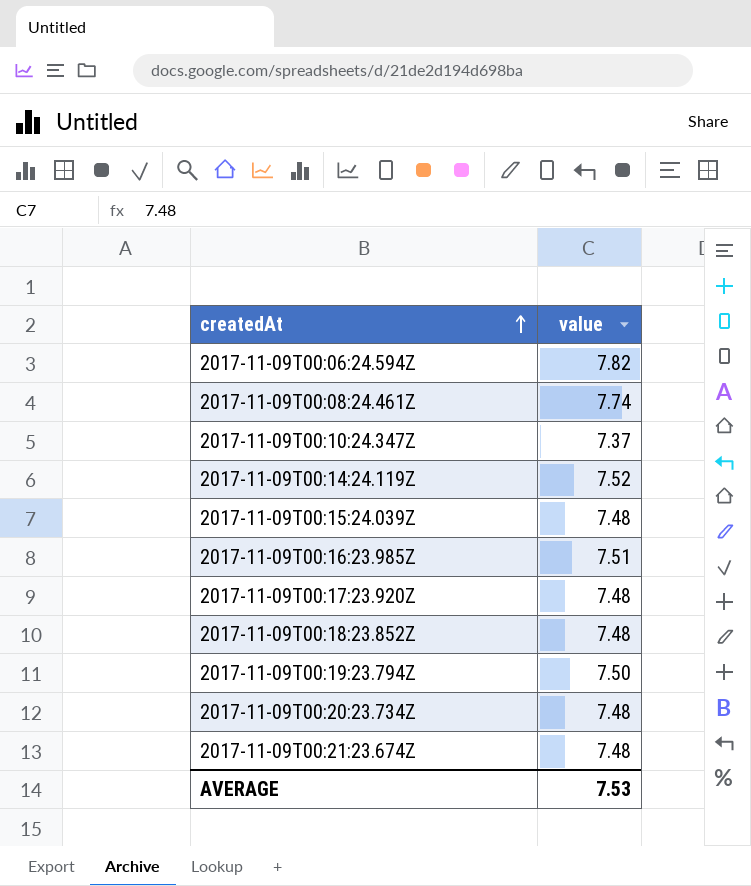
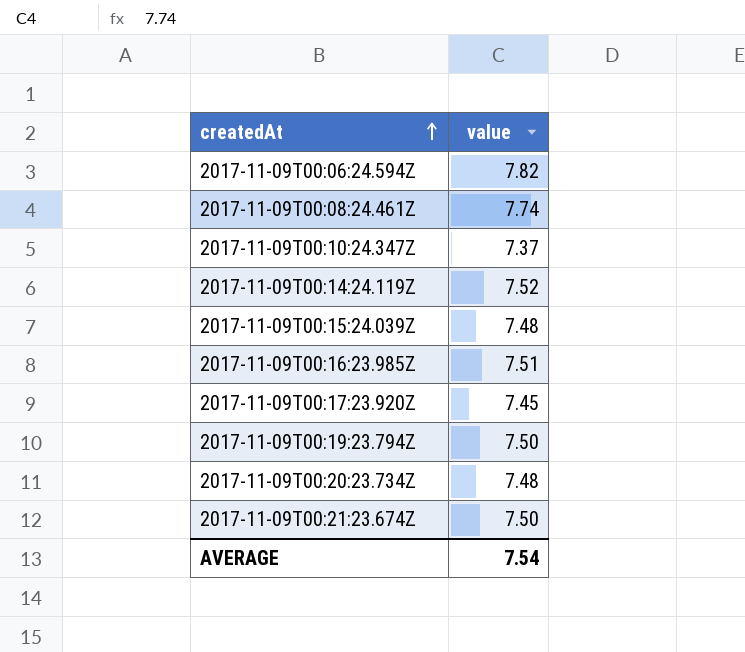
row 2017-11-09T00:18:23.852Z: 7.48 -> none
2017-11-09T00:17:23.920Z | value: 7.48 -> 7.45
2017-11-09T00:21:23.674Z | value: 7.48 -> 7.50
AVERAGE | value: 7.53 -> 7.54

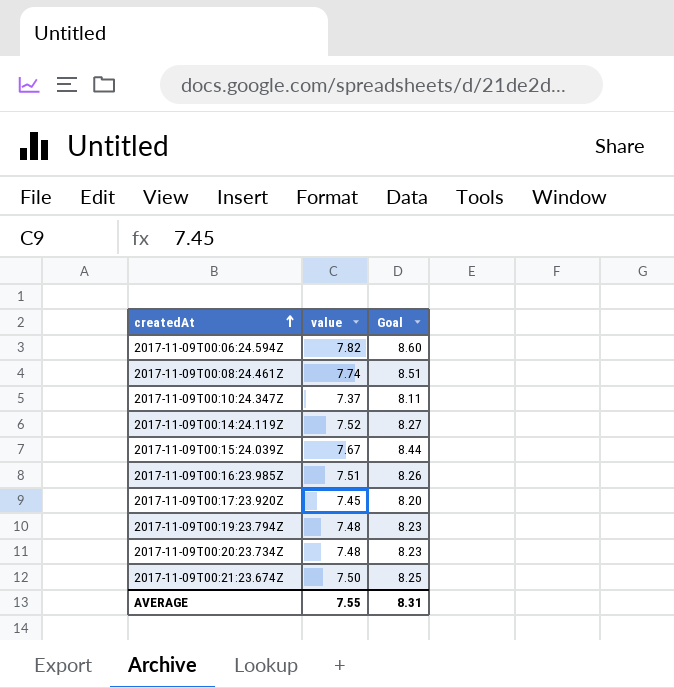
column Goal | formula: none -> [value] * 1.1
2017-11-09T00:15:24.039Z | value: 7.48 -> 7.67
2017-11-09T00:19:23.794Z | value: 7.50 -> 7.48
AVERAGE | value: 7.54 -> 7.55

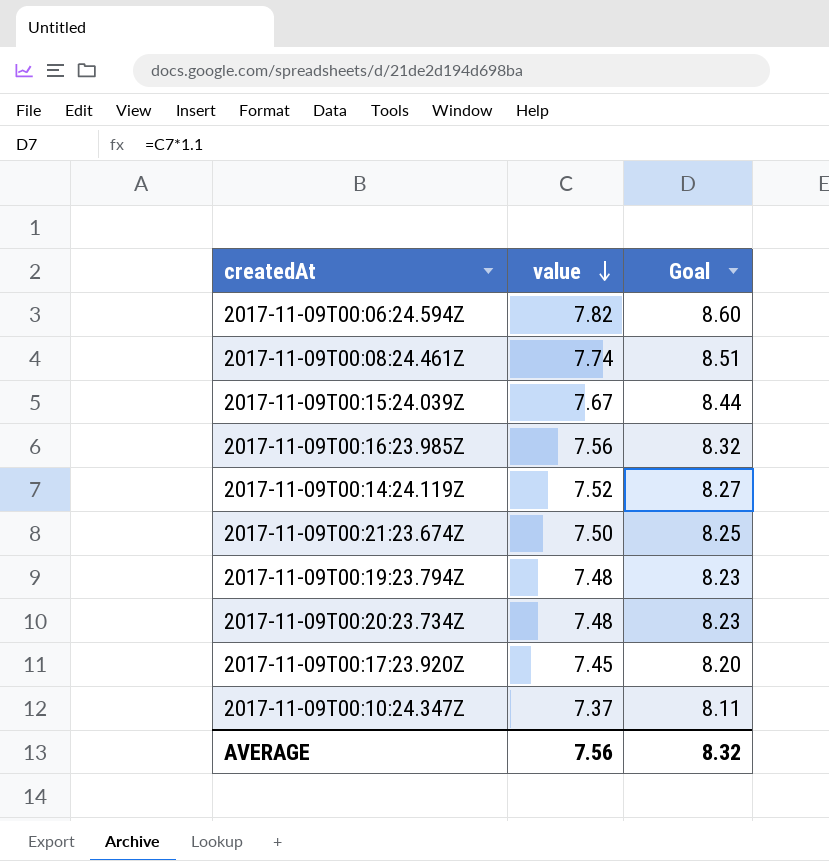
row order: createdAt ascending -> value descending
2017-11-09T00:16:23.985Z | value: 7.51 -> 7.56
2017-11-09T00:16:23.985Z | Goal: 8.26 -> 8.32
AVERAGE | value: 7.55 -> 7.56
AVERAGE | Goal: 8.31 -> 8.32

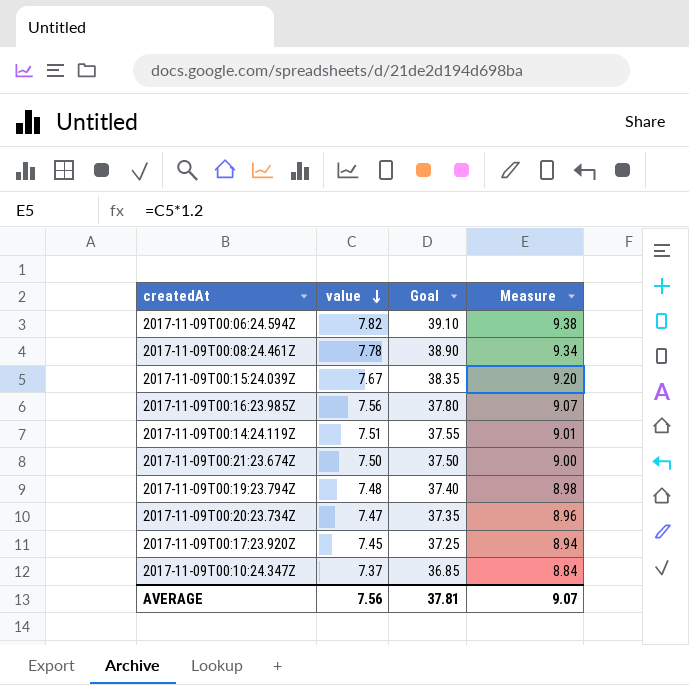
column Goal | formula: [value] * 1.1 -> [value] * 5
column Measure | formula: none -> [value] * 1.2
2017-11-09T00:08:24.461Z | value: 7.74 -> 7.78
2017-11-09T00:14:24.119Z | value: 7.52 -> 7.51
2017-11-09T00:20:23.734Z | value: 7.48 -> 7.47
AVERAGE | Goal: 8.32 -> 37.81

